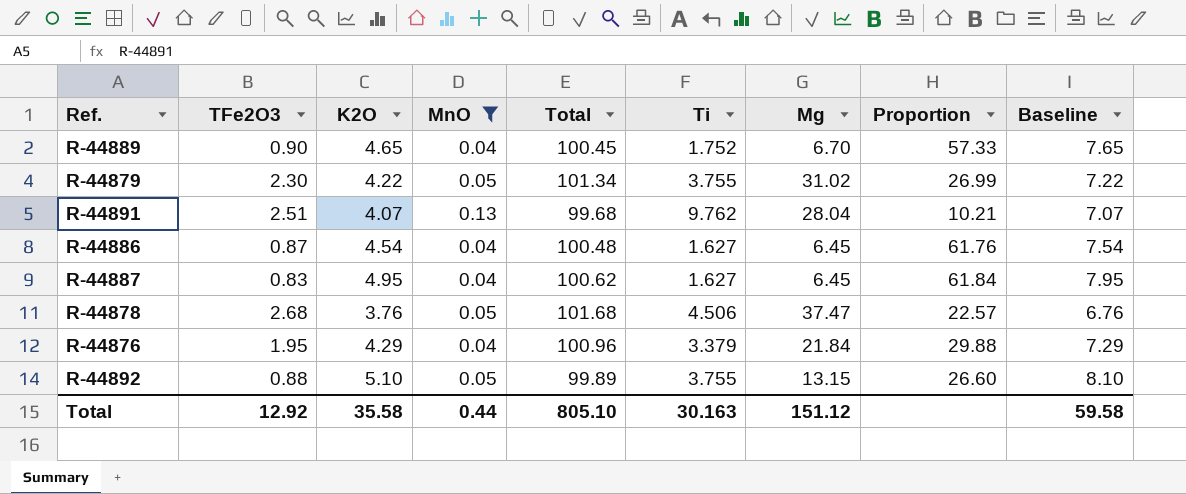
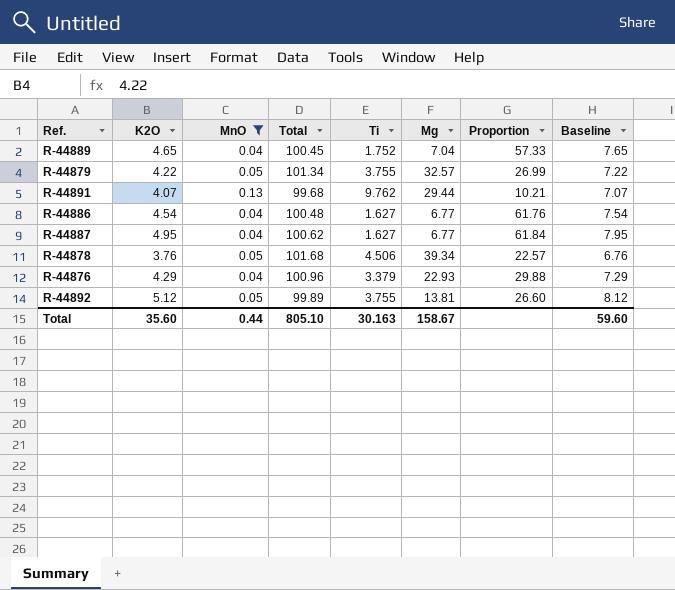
column TFe2O3 | position: 2 -> none
R-44889 | Mg: 6.70 -> 7.04
R-44879 | Mg: 31.02 -> 32.57
R-44891 | Mg: 28.04 -> 29.44
R-44886 | Mg: 6.45 -> 6.77
R-44887 | Mg: 6.45 -> 6.77
R-44878 | Mg: 37.47 -> 39.34
R-44876 | Mg: 21.84 -> 22.93
R-44892 | K2O: 5.10 -> 5.12
R-44892 | Mg: 13.15 -> 13.81
R-44892 | Baseline: 8.10 -> 8.12
Total | K2O: 35.58 -> 35.60
Total | Mg: 151.12 -> 158.67
Total | Baseline: 59.58 -> 59.60

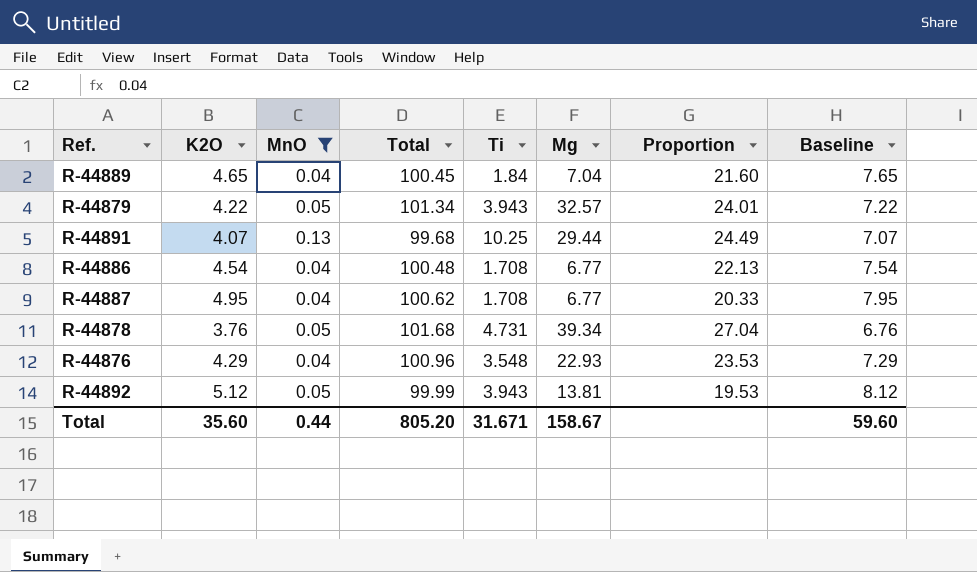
column Proportion | formula: [Total] / [Ti] -> [Total] / [K2O]
R-44889 | Ti: 1.752 -> 1.84
R-44879 | Ti: 3.755 -> 3.943
R-44891 | Ti: 9.762 -> 10.25
R-44886 | Ti: 1.627 -> 1.708
R-44887 | Ti: 1.627 -> 1.708
R-44878 | Ti: 4.506 -> 4.731
R-44876 | Ti: 3.379 -> 3.548
R-44892 | Total: 99.89 -> 99.99
R-44892 | Ti: 3.755 -> 3.943
Total | Total: 805.10 -> 805.20
Total | Ti: 30.163 -> 31.671

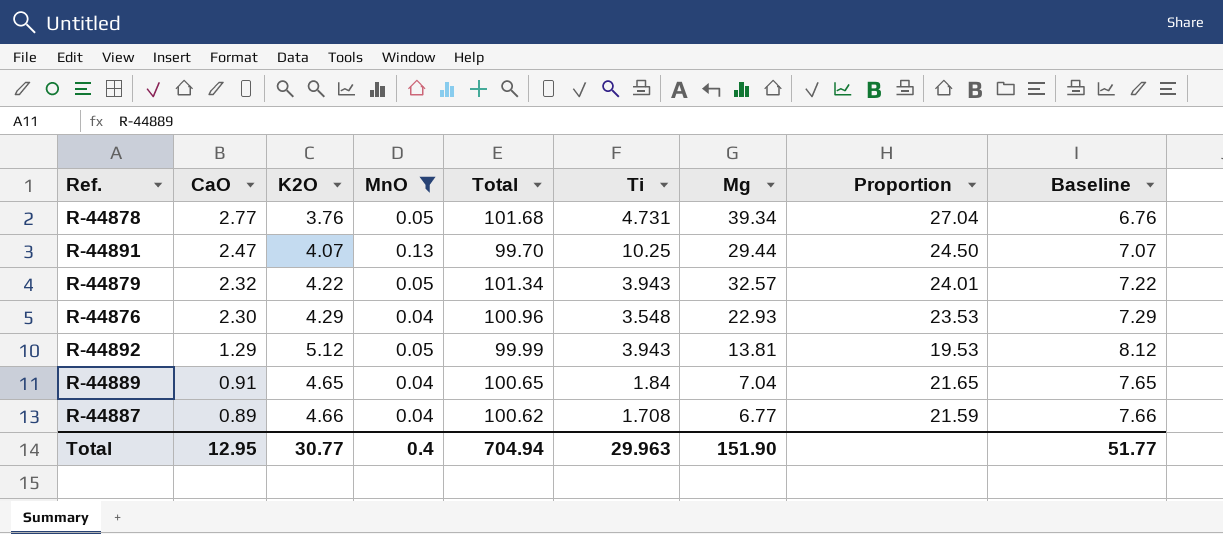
row order: none -> CaO descending
column CaO | position: none -> 2
row R-44886: 4.54 | 0.04 | 100.48 | 1.708 | 6.77 | 22.13 | 7.54 -> none
R-44891 | Total: 99.68 -> 99.70
R-44891 | Proportion: 24.49 -> 24.50
R-44889 | Total: 100.45 -> 100.65
R-44889 | Proportion: 21.60 -> 21.65
R-44887 | K2O: 4.95 -> 4.66
R-44887 | Proportion: 20.33 -> 21.59
R-44887 | Baseline: 7.95 -> 7.66
Total | K2O: 35.60 -> 30.77
Total | MnO: 0.44 -> 0.4
Total | Total: 805.20 -> 704.94
Total | Ti: 31.671 -> 29.963
Total | Mg: 158.67 -> 151.90
Total | Baseline: 59.60 -> 51.77

